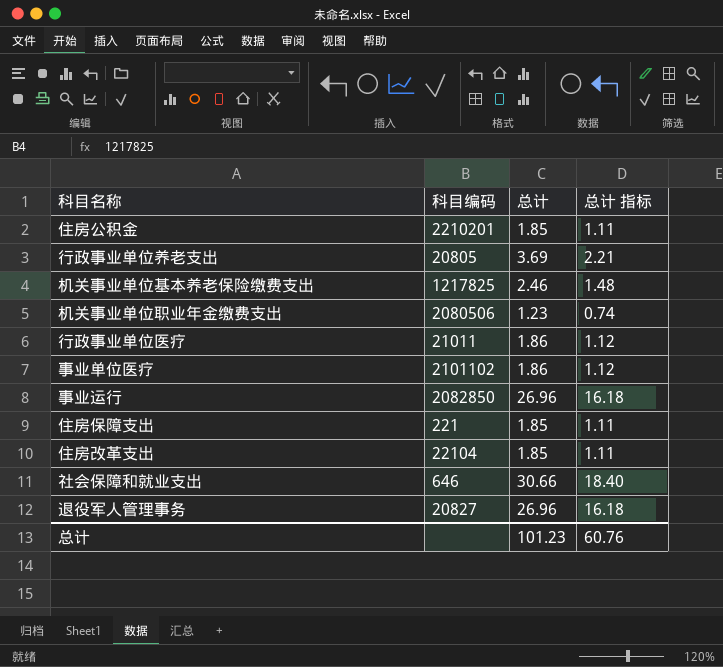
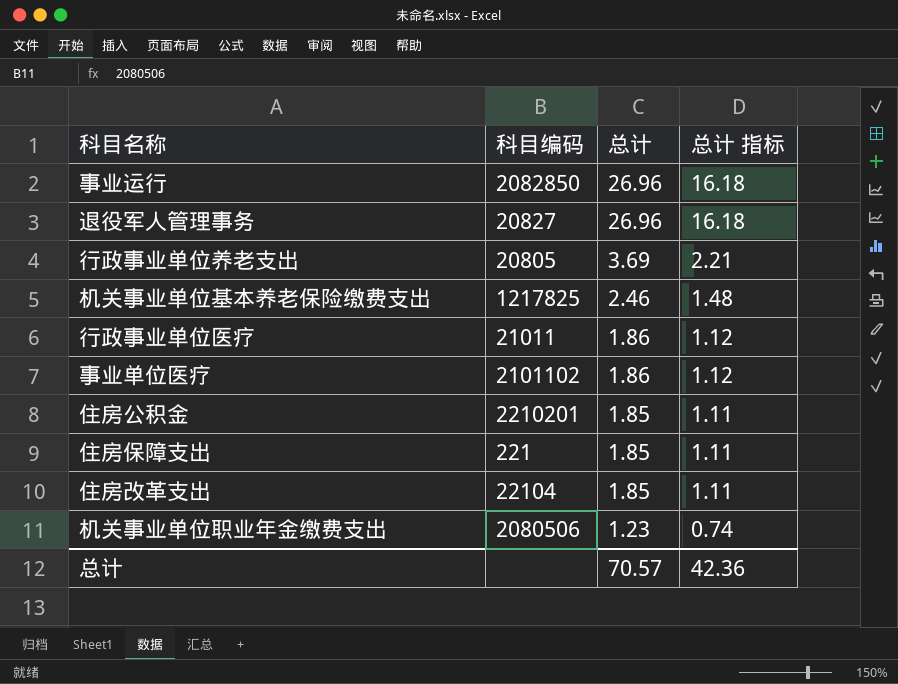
row order: none -> 总计 descending
row 社会保障和就业支出: 646 | 30.66 | 18.40 -> none
总计 | 总计: 101.23 -> 70.57
总计 | 总计 指标: 60.76 -> 42.36

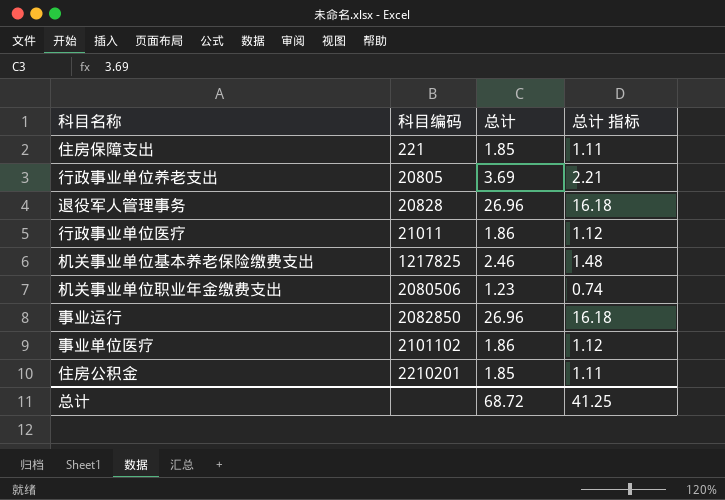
row order: 总计 descending -> 科目编码 ascending
row 住房改革支出: 22104 | 1.85 | 1.11 -> none
退役军人管理事务 | 科目编码: 20827 -> 20828
总计 | 总计: 70.57 -> 68.72
总计 | 总计 指标: 42.36 -> 41.25

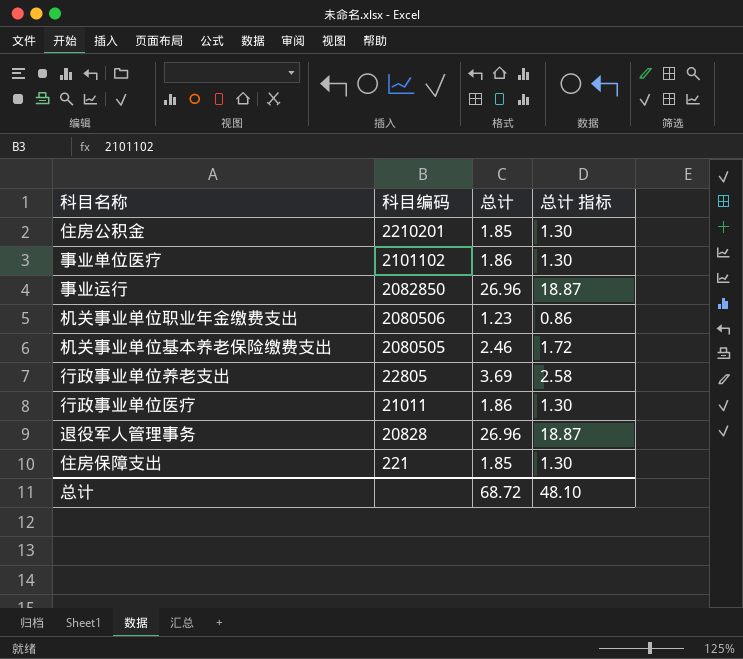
row order: 科目编码 ascending -> 科目编码 descending
column 总计 指标 | formula: [总计] * 0.6 -> [总计] * 0.7
机关事业单位基本养老保险缴费支出 | 科目编码: 1217825 -> 2080505
行政事业单位养老支出 | 科目编码: 20805 -> 22805
总计 | 总计 指标: 41.25 -> 48.10

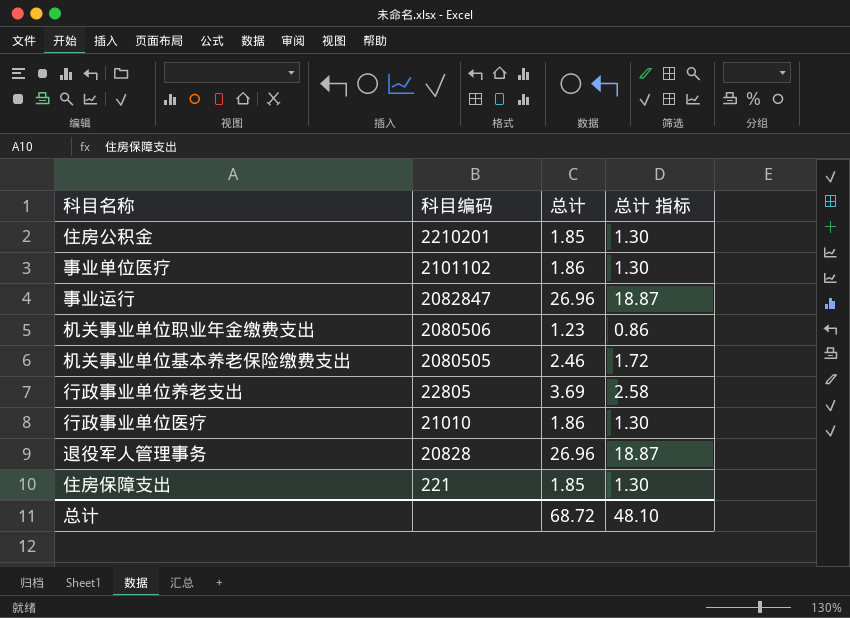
事业运行 | 科目编码: 2082850 -> 2082847
行政事业单位医疗 | 科目编码: 21011 -> 21010

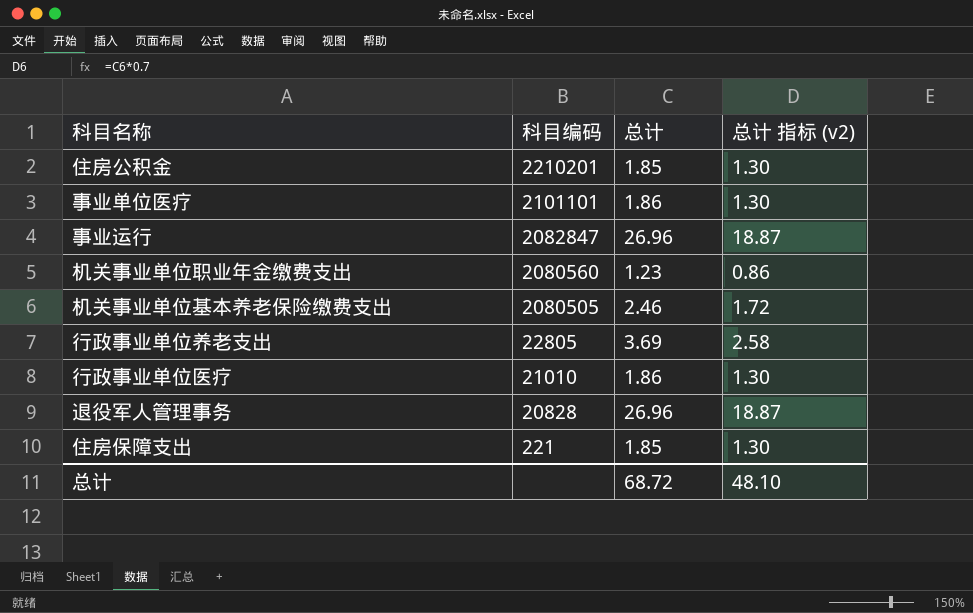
column name: 总计 指标 -> 总计 指标 (v2)
事业单位医疗 | 科目编码: 2101102 -> 2101101
机关事业单位职业年金缴费支出 | 科目编码: 2080506 -> 2080560

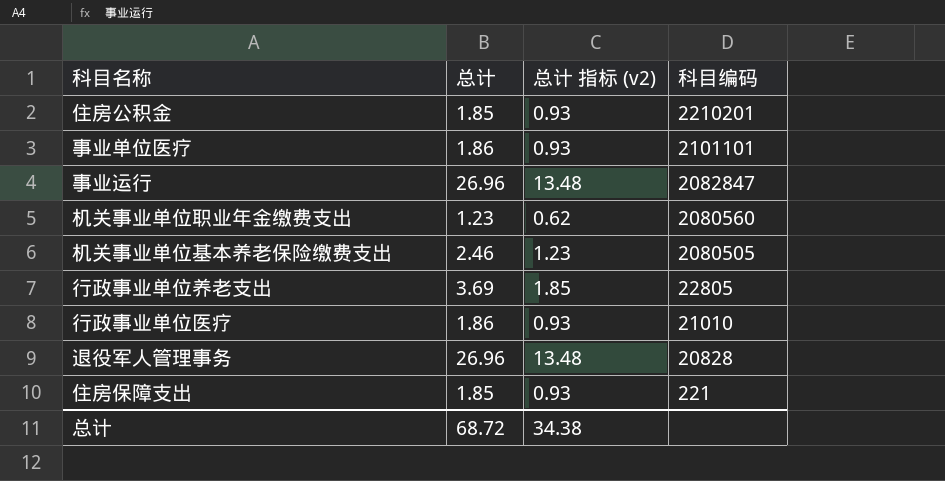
column 总计 指标 (v2) | formula: [总计] * 0.7 -> [总计] * 0.5
column 科目编码 | position: 2 -> 4
总计 | 总计 指标 (v2): 48.10 -> 34.38

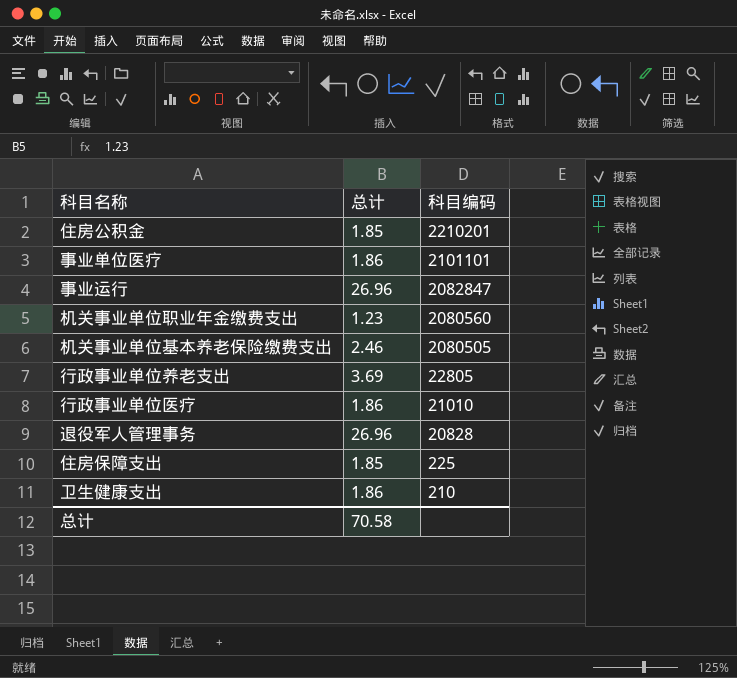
column 总计 指标 (v2) | formula: [总计] * 0.5 -> none
住房保障支出 | 科目编码: 221 -> 225
row 卫生健康支出: none -> 1.86 | 210
总计 | 总计: 68.72 -> 70.58

